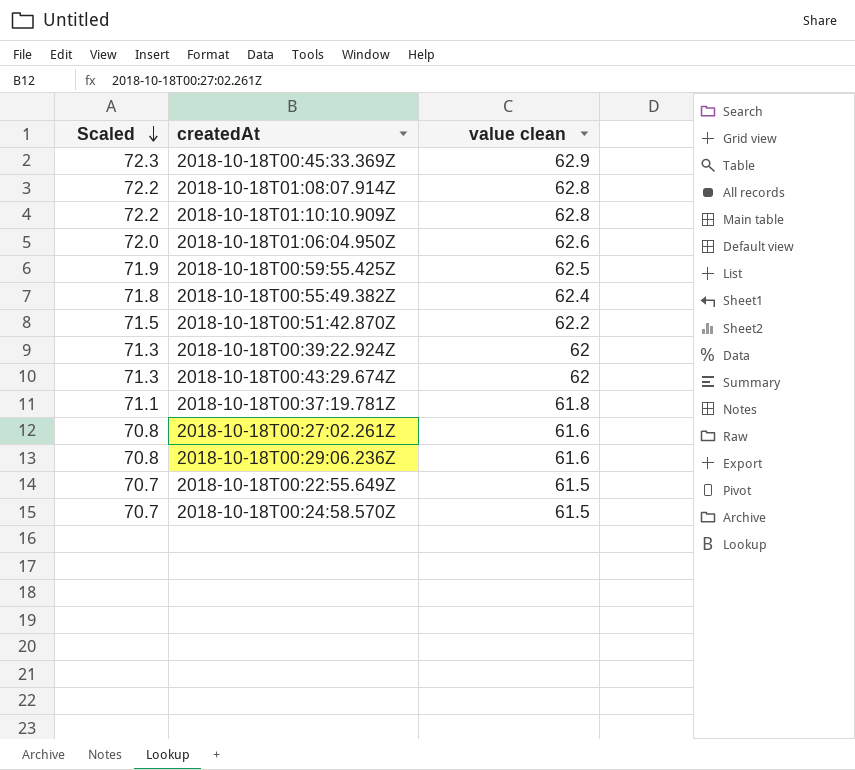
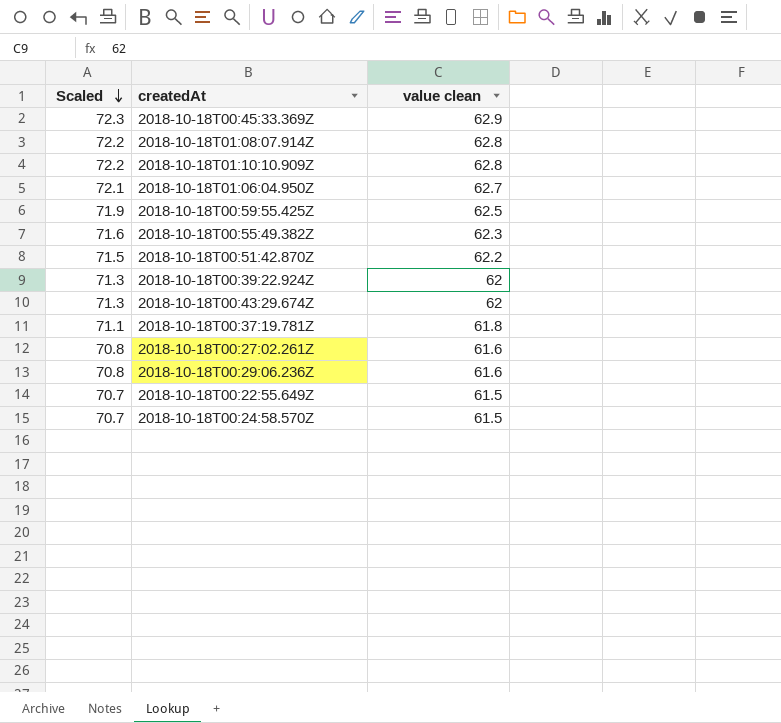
2018-10-18T01:06:04.950Z | Scaled: 72.0 -> 72.1
2018-10-18T01:06:04.950Z | value clean: 62.6 -> 62.7
2018-10-18T00:55:49.382Z | Scaled: 71.8 -> 71.6
2018-10-18T00:55:49.382Z | value clean: 62.4 -> 62.3

